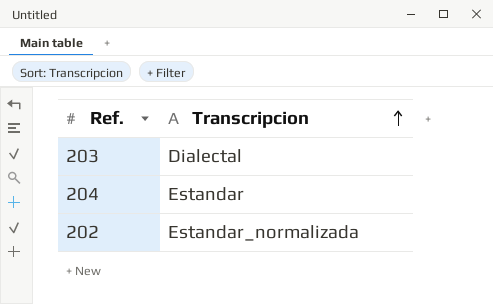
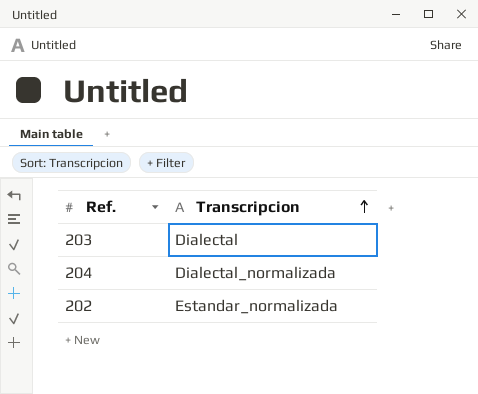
204 | Transcripcion: Estandar -> Dialectal_normalizada

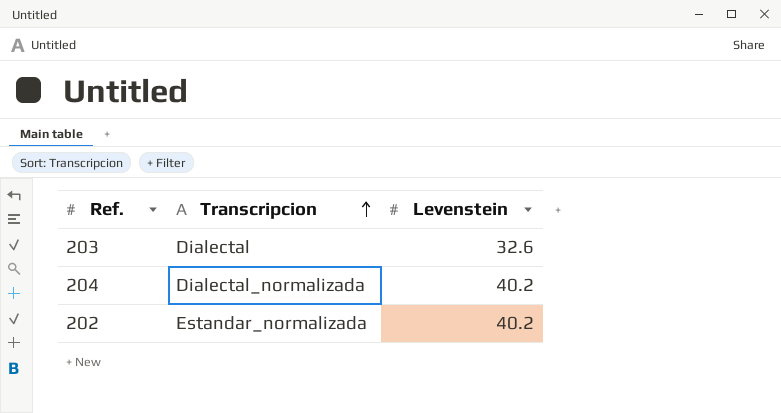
column Levenstein | position: none -> 3

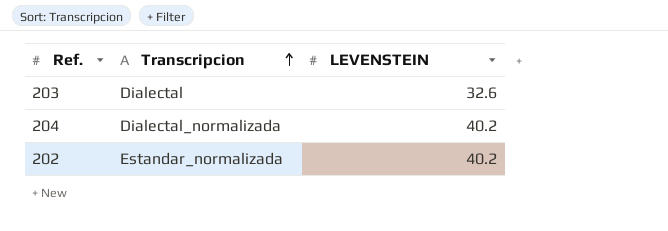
column name: Levenstein -> LEVENSTEIN

